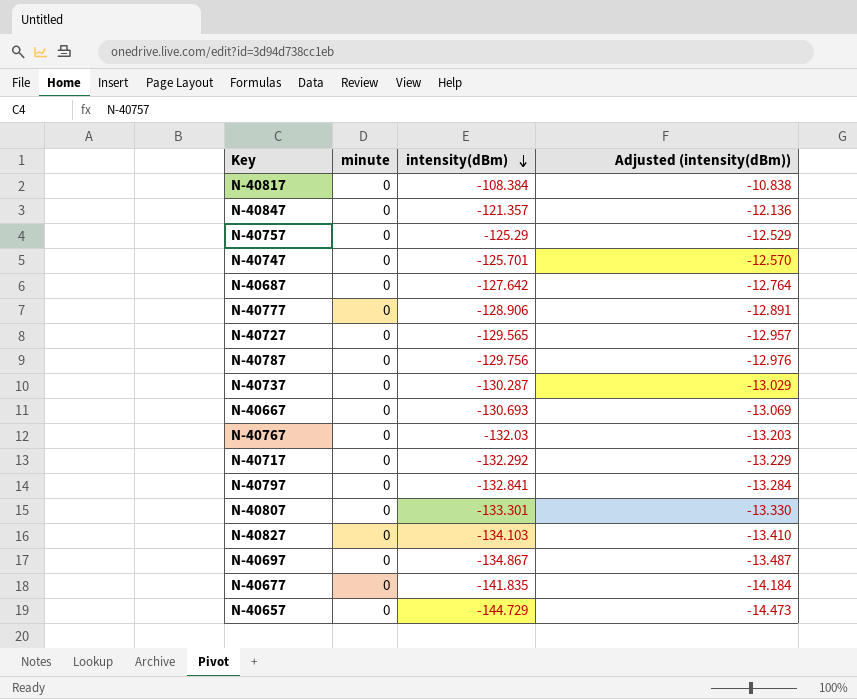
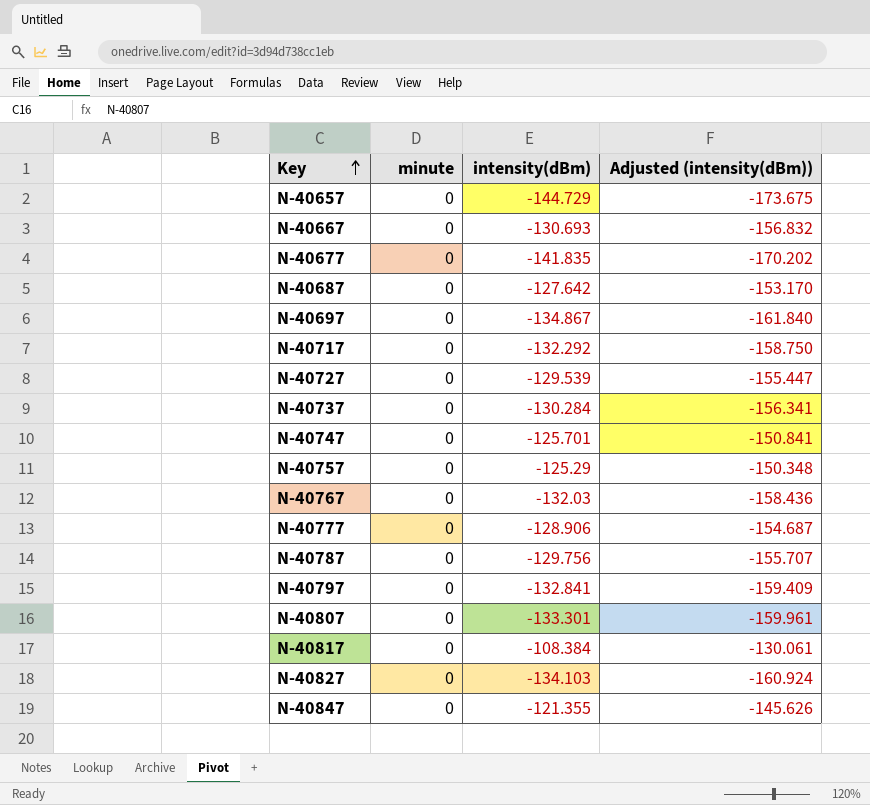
row order: intensity(dBm) descending -> Key ascending
column Adjusted (intensity(dBm)) | formula: [intensity(dBm)] * 0.1 -> [intensity(dBm)] * 1.2
N-40727 | intensity(dBm): -129.565 -> -129.539
N-40737 | intensity(dBm): -130.287 -> -130.284
N-40847 | intensity(dBm): -121.357 -> -121.355

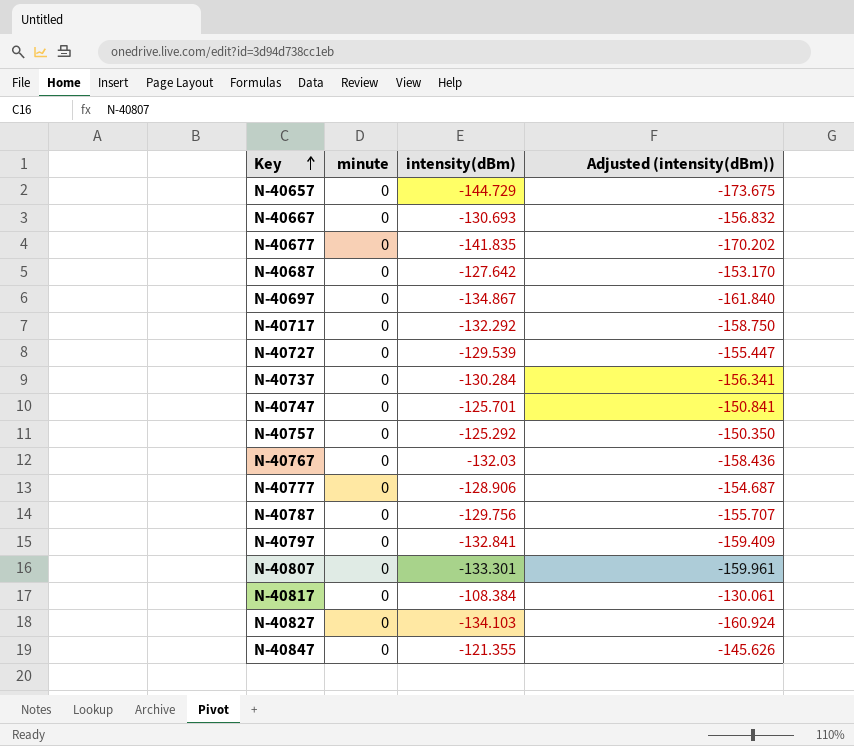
N-40757 | intensity(dBm): -125.29 -> -125.292
N-40757 | Adjusted (intensity(dBm)): -150.348 -> -150.350

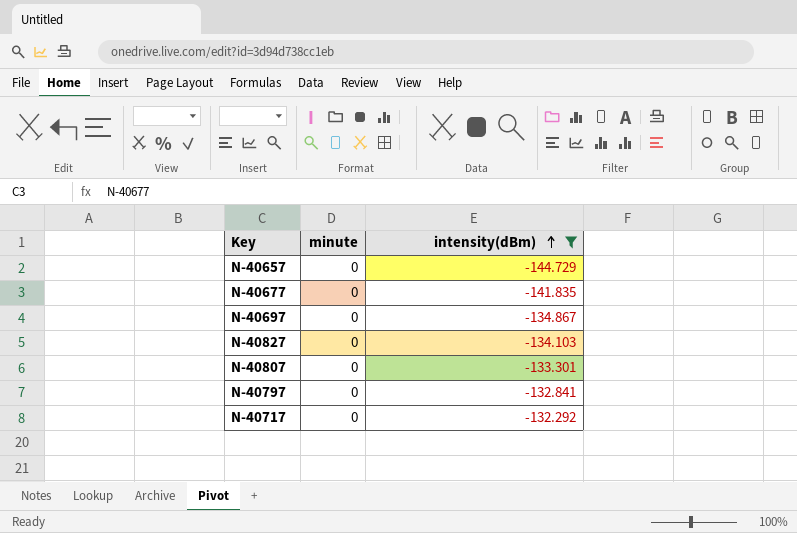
filter: none -> intensity(dBm) <= -132.292
row order: Key ascending -> intensity(dBm) ascending
column Adjusted (intensity(dBm)) | formula: [intensity(dBm)] * 1.2 -> none

